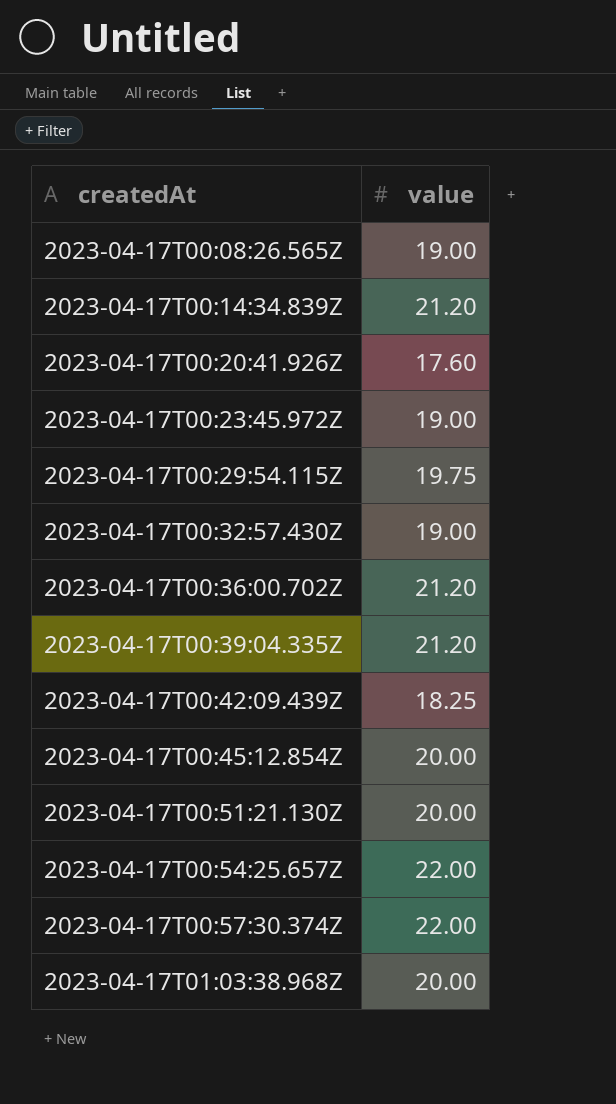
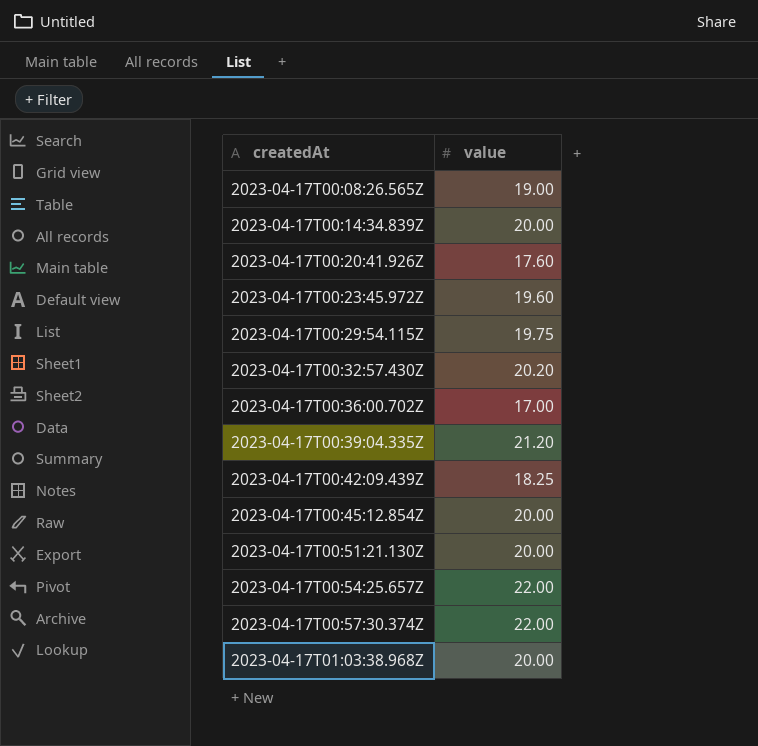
2023-04-17T00:14:34.839Z | value: 21.20 -> 20.00
2023-04-17T00:23:45.972Z | value: 19.00 -> 19.60
2023-04-17T00:32:57.430Z | value: 19.00 -> 20.20
2023-04-17T00:36:00.702Z | value: 21.20 -> 17.00

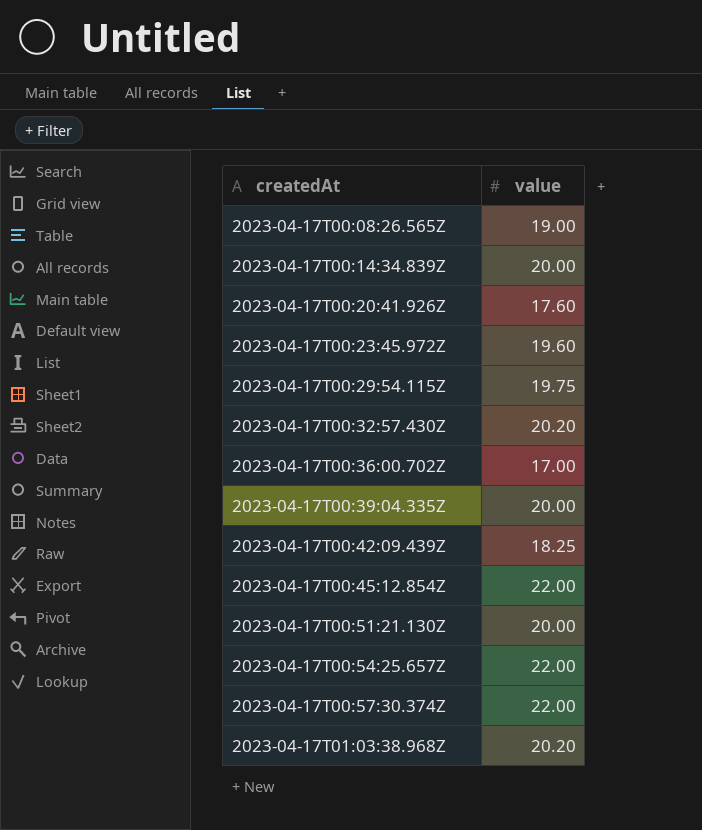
2023-04-17T00:39:04.335Z | value: 21.20 -> 20.00
2023-04-17T00:45:12.854Z | value: 20.00 -> 22.00
2023-04-17T01:03:38.968Z | value: 20.00 -> 20.20

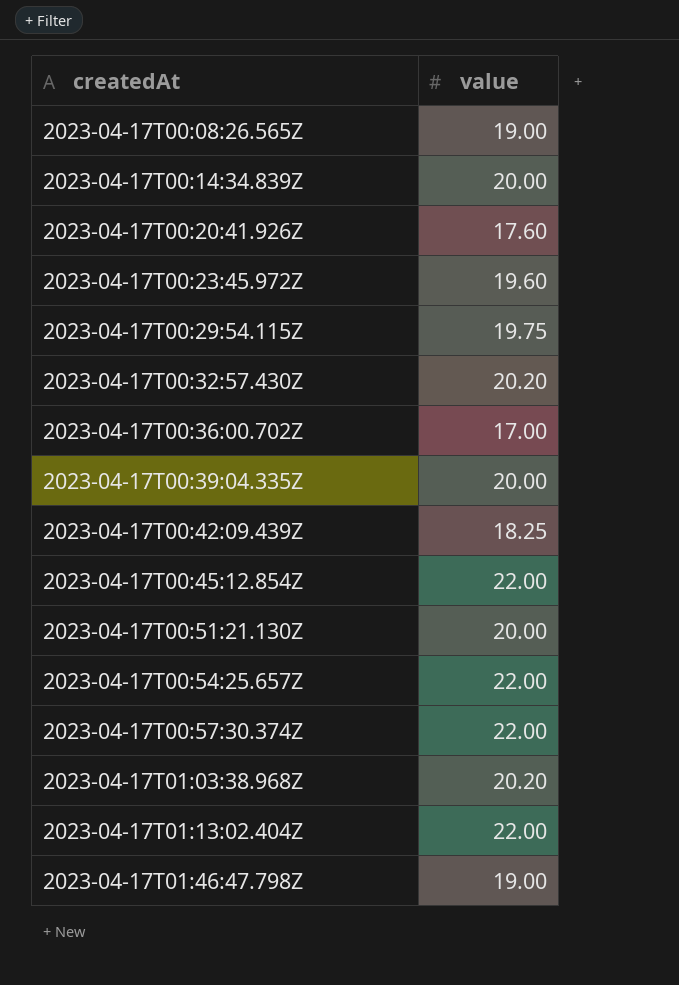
row 2023-04-17T01:13:02.404Z: none -> 22.00
row 2023-04-17T01:46:47.798Z: none -> 19.00

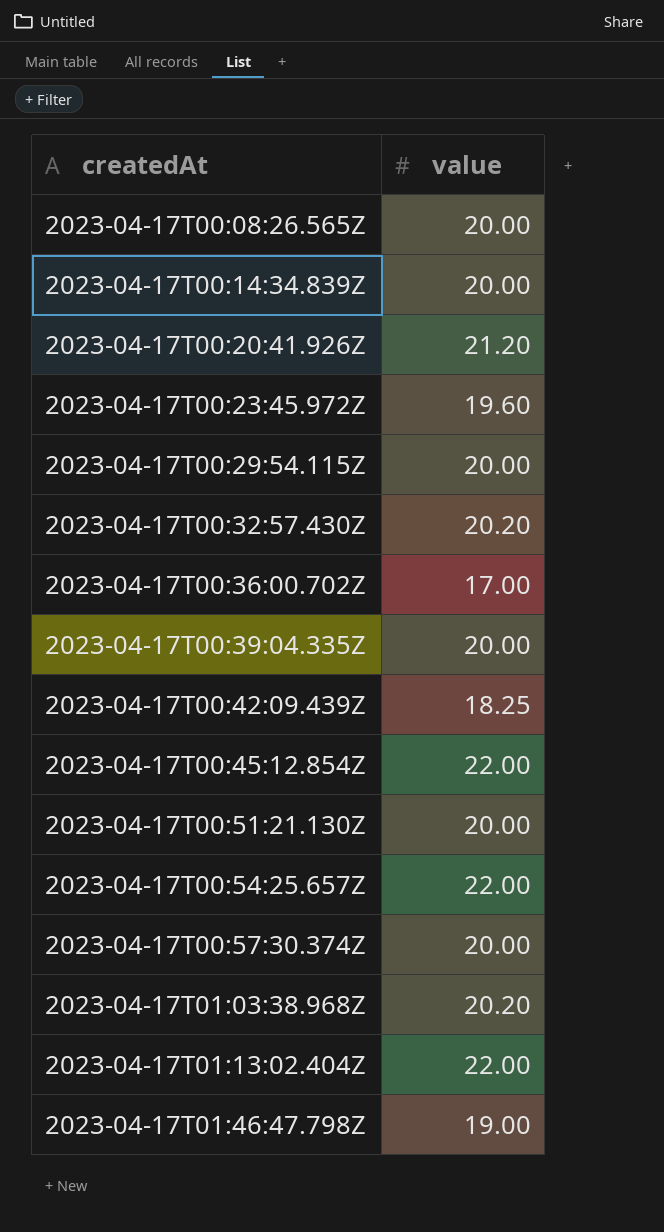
2023-04-17T00:08:26.565Z | value: 19.00 -> 20.00
2023-04-17T00:20:41.926Z | value: 17.60 -> 21.20
2023-04-17T00:29:54.115Z | value: 19.75 -> 20.00
2023-04-17T00:57:30.374Z | value: 22.00 -> 20.00

